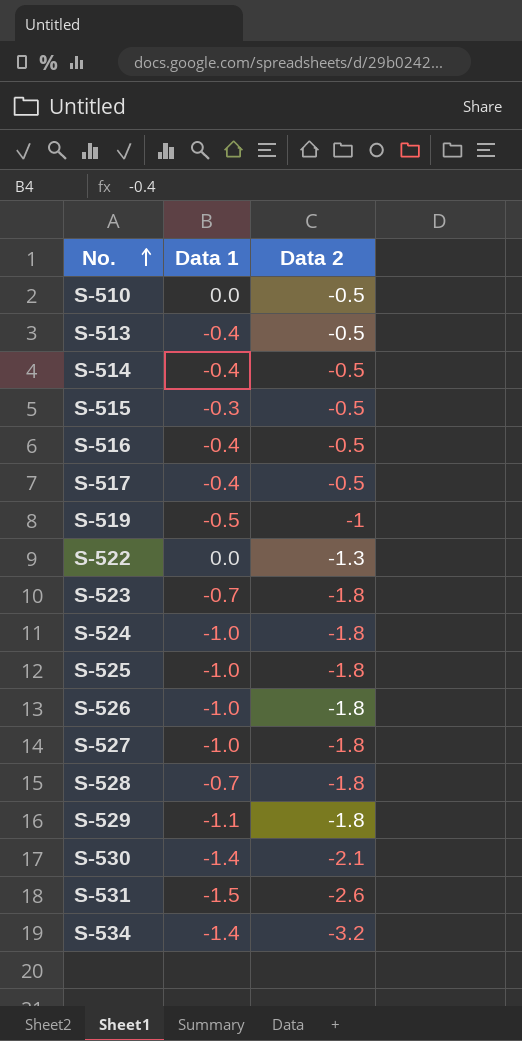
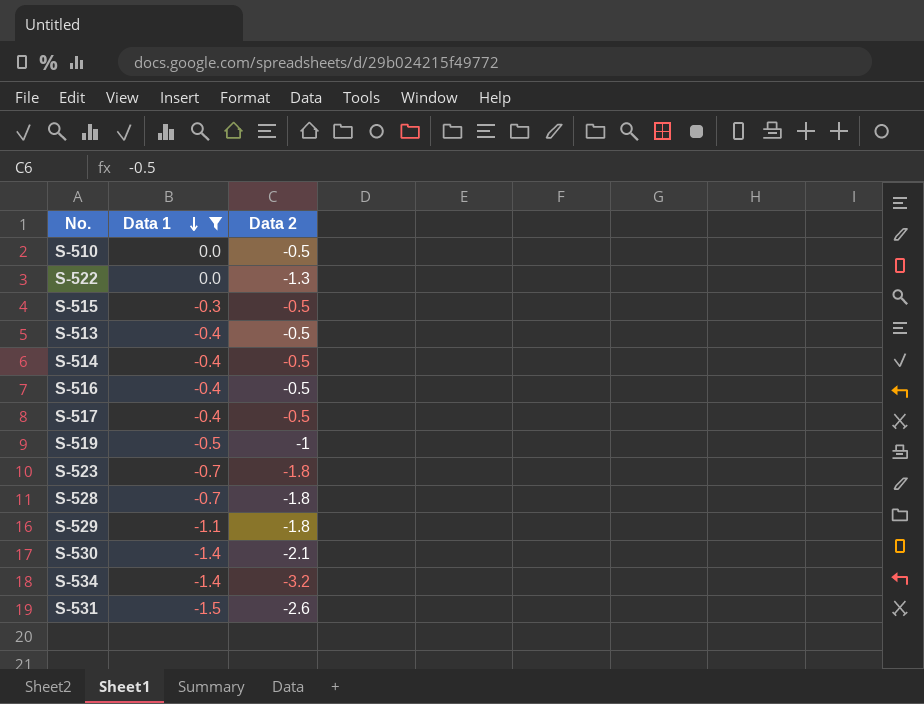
filter: none -> Data 1 != -1.0
row order: No. ascending -> Data 1 descending

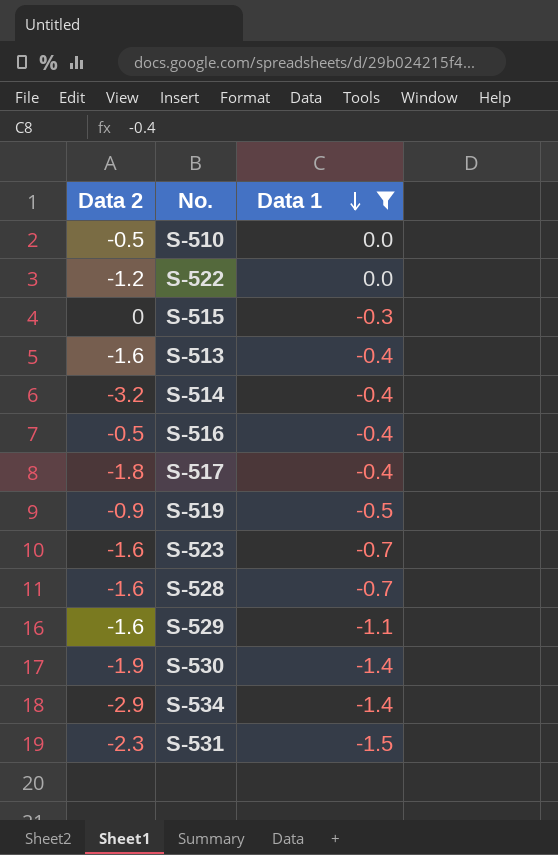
column Data 2 | position: 3 -> 1
S-522 | Data 2: -1.3 -> -1.2
S-515 | Data 2: -0.5 -> 0
S-513 | Data 2: -0.5 -> -1.6
S-514 | Data 2: -0.5 -> -3.2
S-517 | Data 2: -0.5 -> -1.8
S-519 | Data 2: -1 -> -0.9
S-523 | Data 2: -1.8 -> -1.6
S-528 | Data 2: -1.8 -> -1.6
S-529 | Data 2: -1.8 -> -1.6
S-530 | Data 2: -2.1 -> -1.9
S-534 | Data 2: -3.2 -> -2.9
S-531 | Data 2: -2.6 -> -2.3

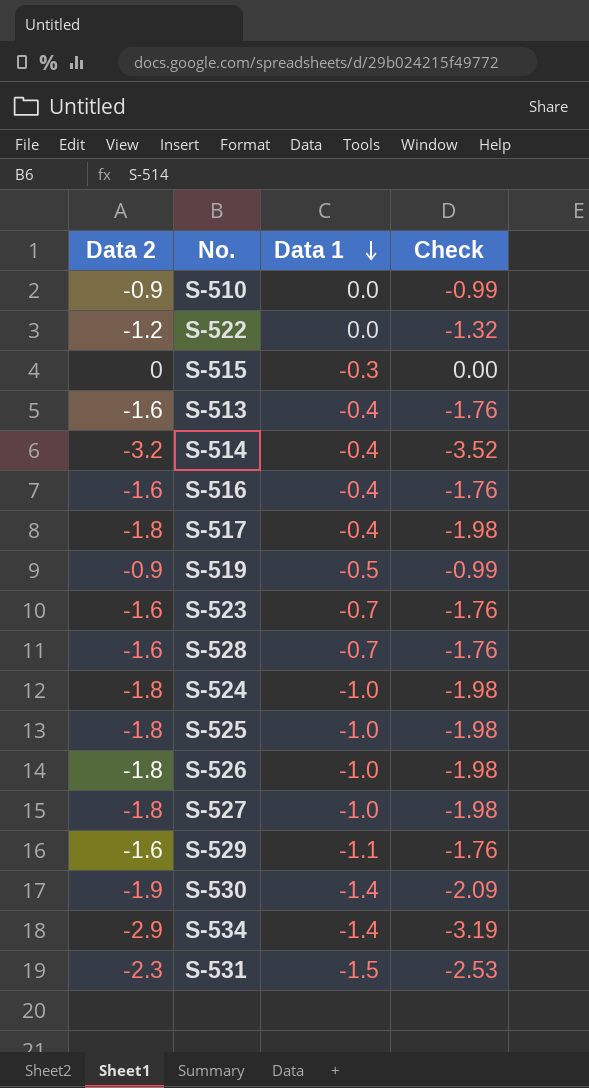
filter: Data 1 != -1.0 -> none
column Check | formula: none -> [Data 2] * 1.1
S-510 | Data 2: -0.5 -> -0.9
S-516 | Data 2: -0.5 -> -1.6

